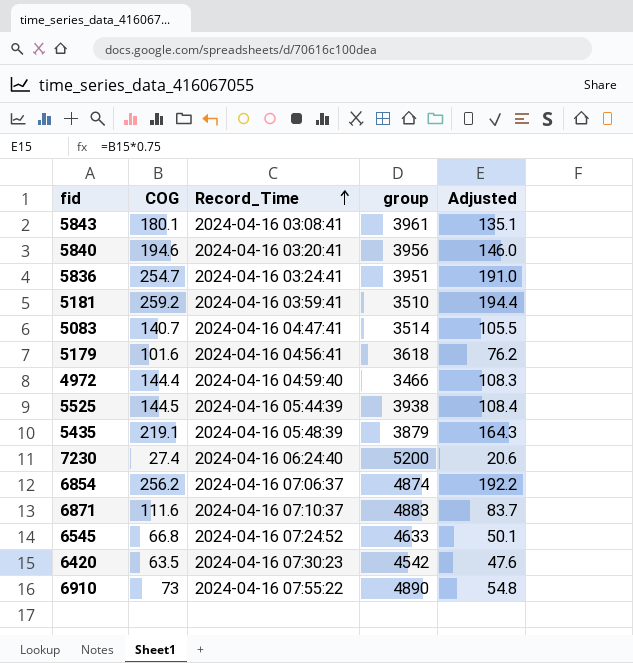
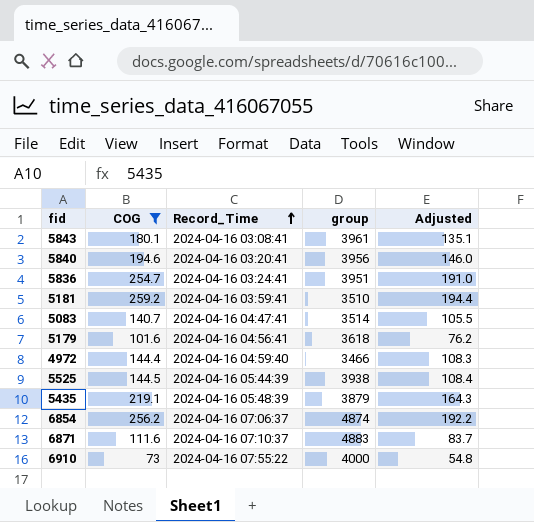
filter: none -> COG >= 73
6910 | group: 4890 -> 4000

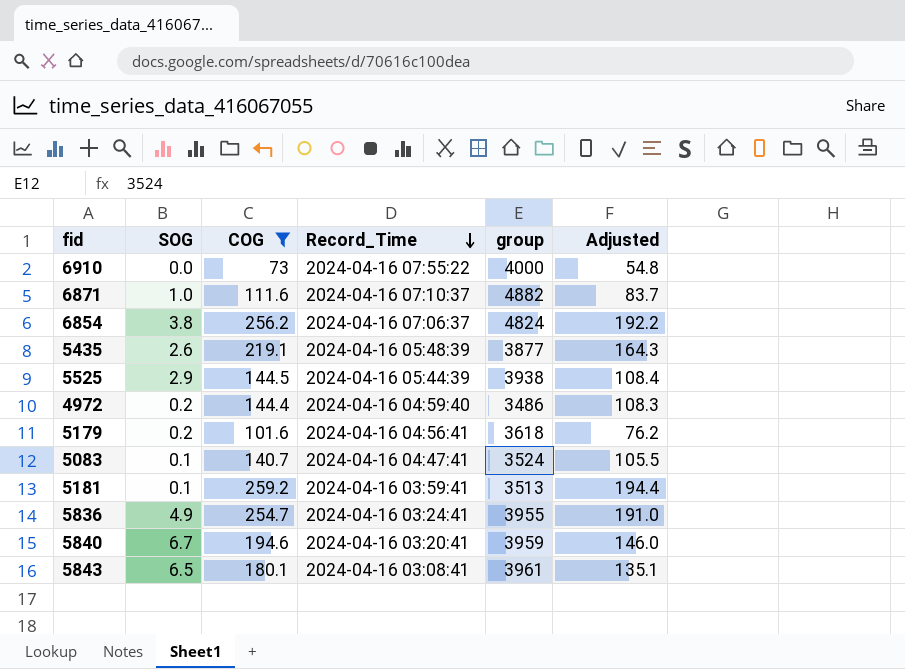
row order: Record_Time ascending -> Record_Time descending
column SOG | position: none -> 2
6871 | group: 4883 -> 4882
6854 | group: 4874 -> 4824
5435 | group: 3879 -> 3877
4972 | group: 3466 -> 3486
5083 | group: 3514 -> 3524
5181 | group: 3510 -> 3513
5836 | group: 3951 -> 3955
5840 | group: 3956 -> 3959

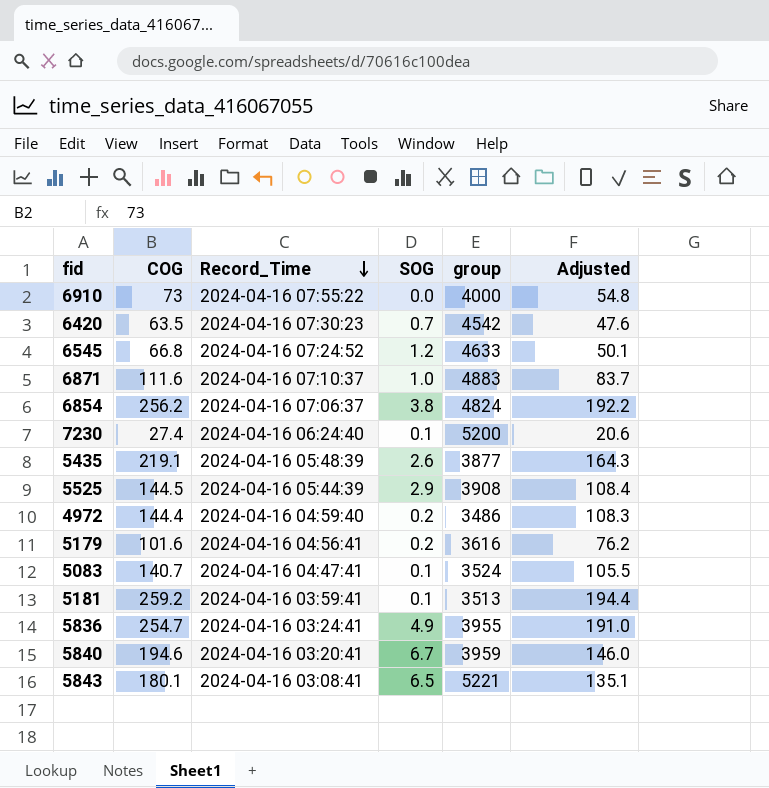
filter: COG >= 73 -> none
column SOG | position: 2 -> 4
6871 | group: 4882 -> 4883
5525 | group: 3938 -> 3908
5179 | group: 3618 -> 3616
5843 | group: 3961 -> 5221

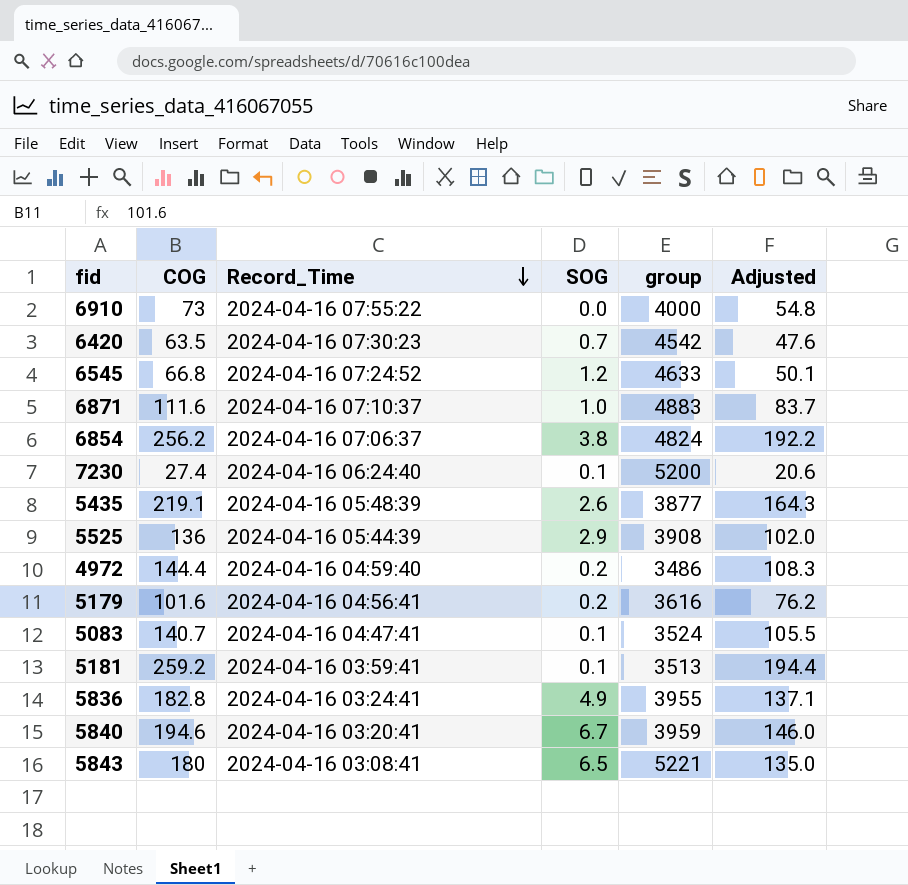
5525 | COG: 144.5 -> 136
5525 | Adjusted: 108.4 -> 102.0
5836 | COG: 254.7 -> 182.8
5836 | Adjusted: 191.0 -> 137.1
5843 | COG: 180.1 -> 180
5843 | Adjusted: 135.1 -> 135.0

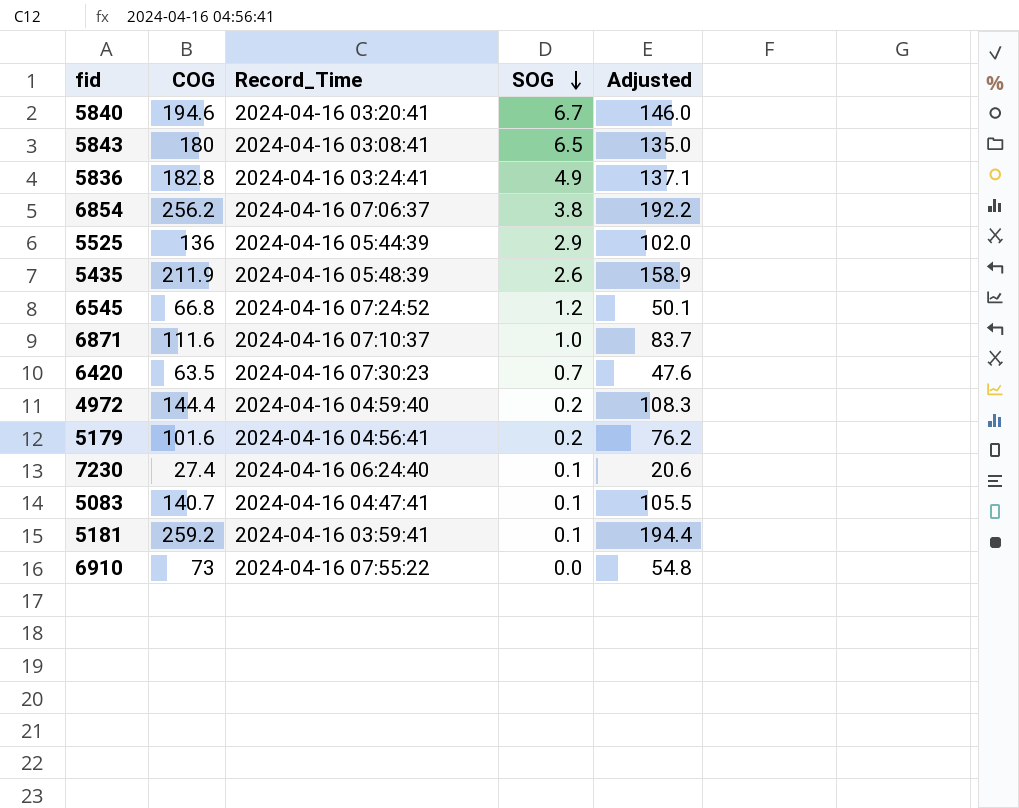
row order: Record_Time descending -> SOG descending
column group | position: 5 -> none
5435 | COG: 219.1 -> 211.9
5435 | Adjusted: 164.3 -> 158.9

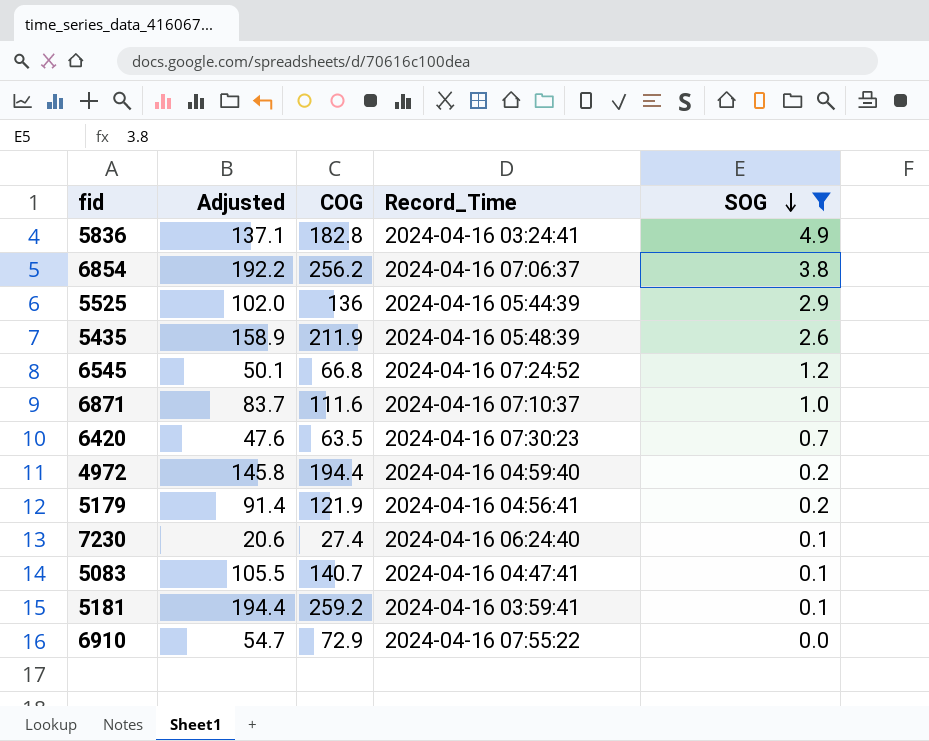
filter: none -> SOG <= 4.9
column Adjusted | position: 5 -> 2
4972 | Adjusted: 108.3 -> 145.8
4972 | COG: 144.4 -> 194.4
5179 | Adjusted: 76.2 -> 91.4
5179 | COG: 101.6 -> 121.9
6910 | Adjusted: 54.8 -> 54.7
6910 | COG: 73 -> 72.9

